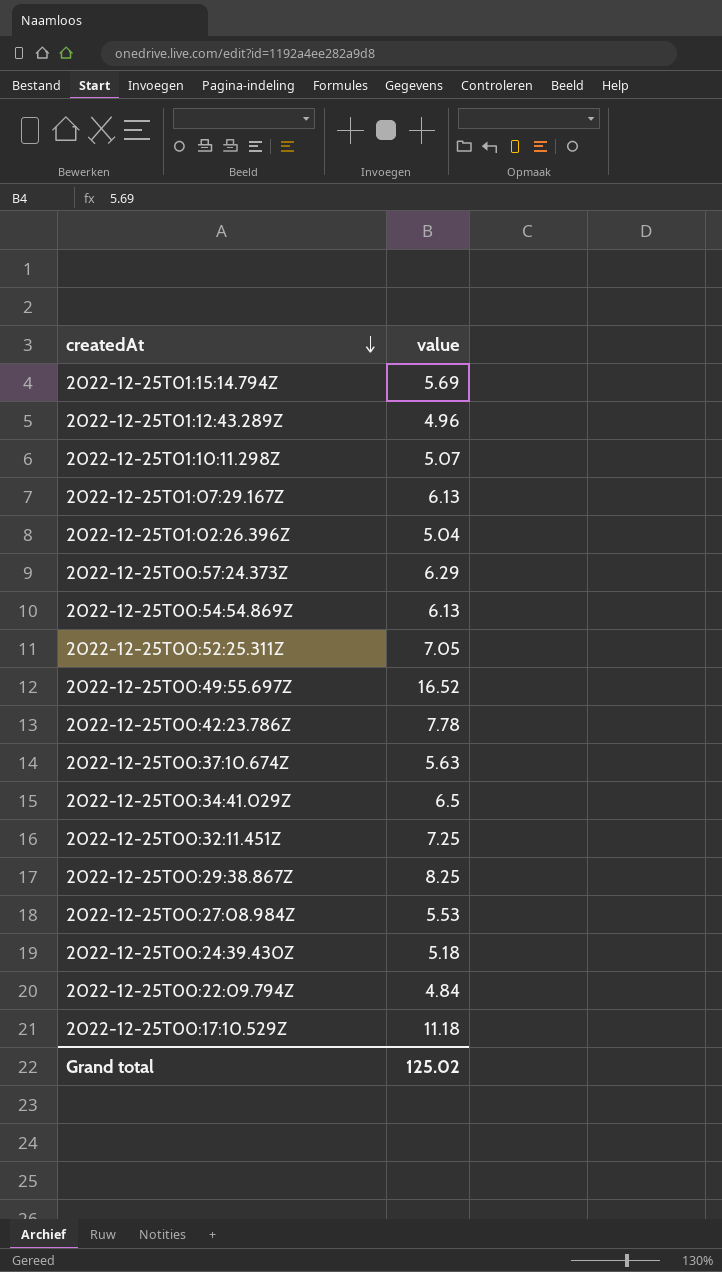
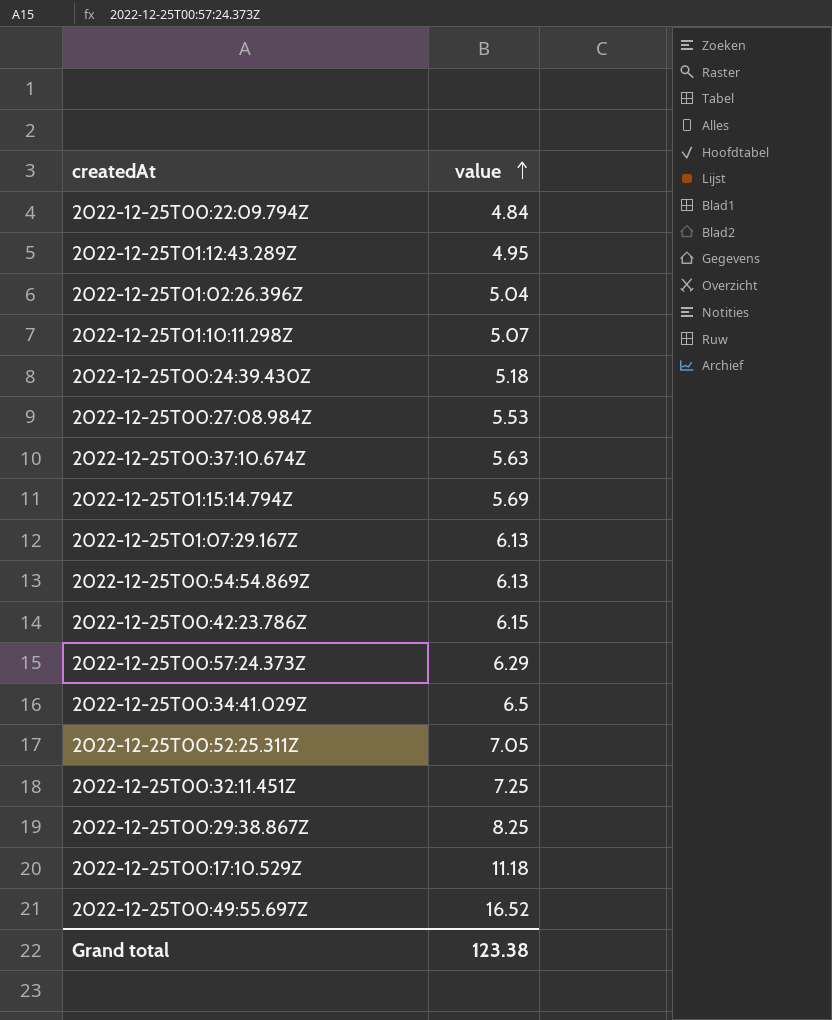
row order: createdAt descending -> value ascending
2022-12-25T01:12:43.289Z | value: 4.96 -> 4.95
2022-12-25T00:42:23.786Z | value: 7.78 -> 6.15
Grand total | value: 125.02 -> 123.38

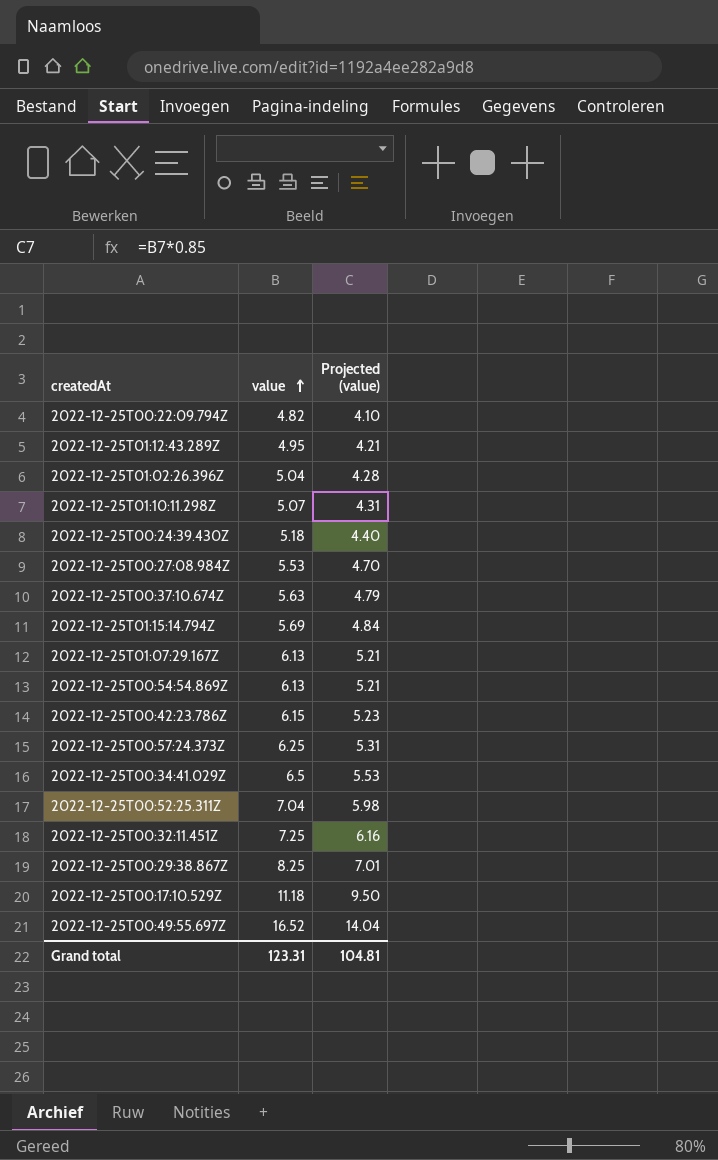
column Projected (value) | formula: none -> [value] * 0.85
2022-12-25T00:22:09.794Z | value: 4.84 -> 4.82
2022-12-25T00:57:24.373Z | value: 6.29 -> 6.25
2022-12-25T00:52:25.311Z | value: 7.05 -> 7.04
Grand total | value: 123.38 -> 123.31

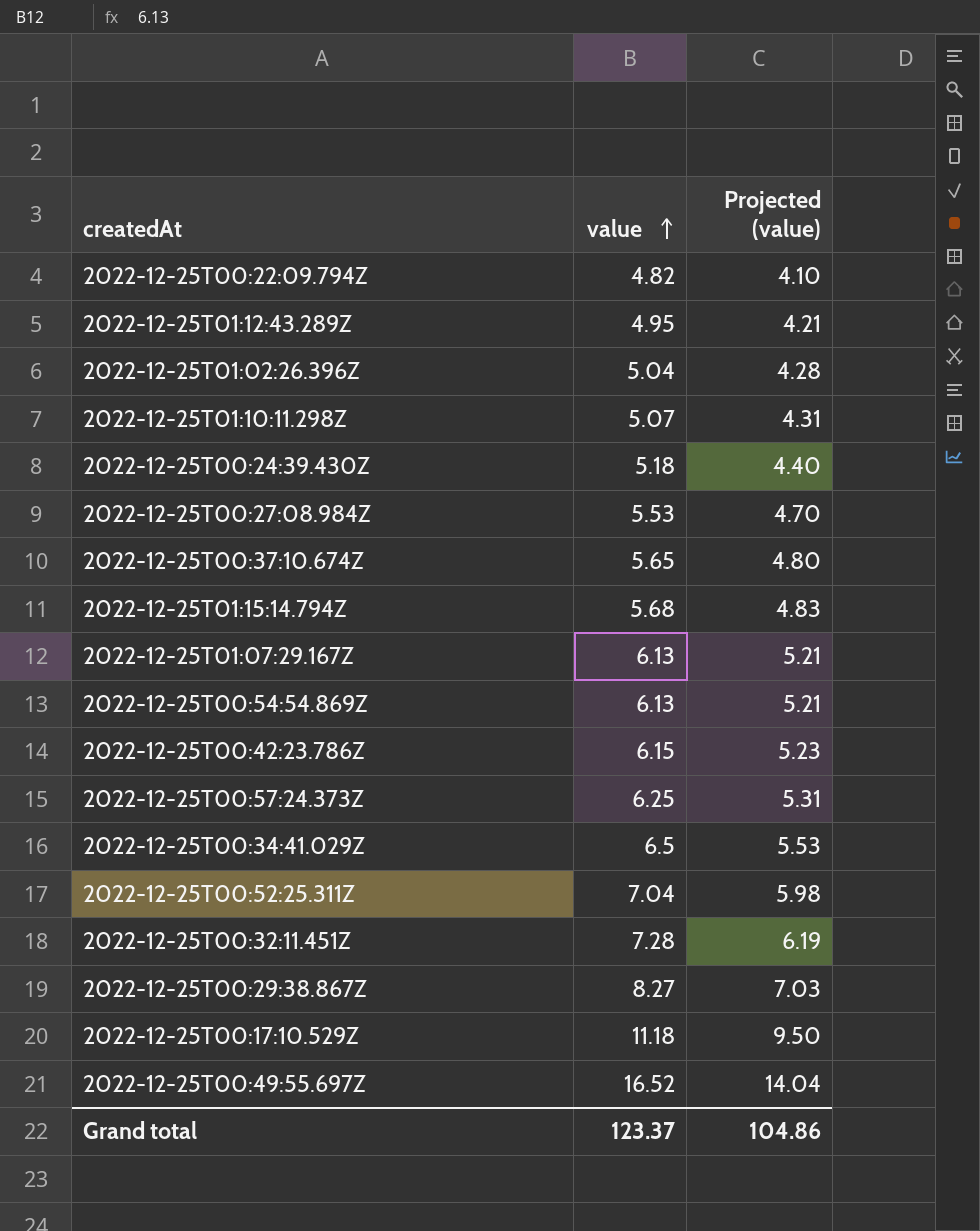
2022-12-25T00:37:10.674Z | value: 5.63 -> 5.65
2022-12-25T00:37:10.674Z | Projected (value): 4.79 -> 4.80
2022-12-25T01:15:14.794Z | value: 5.69 -> 5.68
2022-12-25T01:15:14.794Z | Projected (value): 4.84 -> 4.83
2022-12-25T00:32:11.451Z | value: 7.25 -> 7.28
2022-12-25T00:32:11.451Z | Projected (value): 6.16 -> 6.19
2022-12-25T00:29:38.867Z | value: 8.25 -> 8.27
2022-12-25T00:29:38.867Z | Projected (value): 7.01 -> 7.03
Grand total | value: 123.31 -> 123.37
Grand total | Projected (value): 104.81 -> 104.86

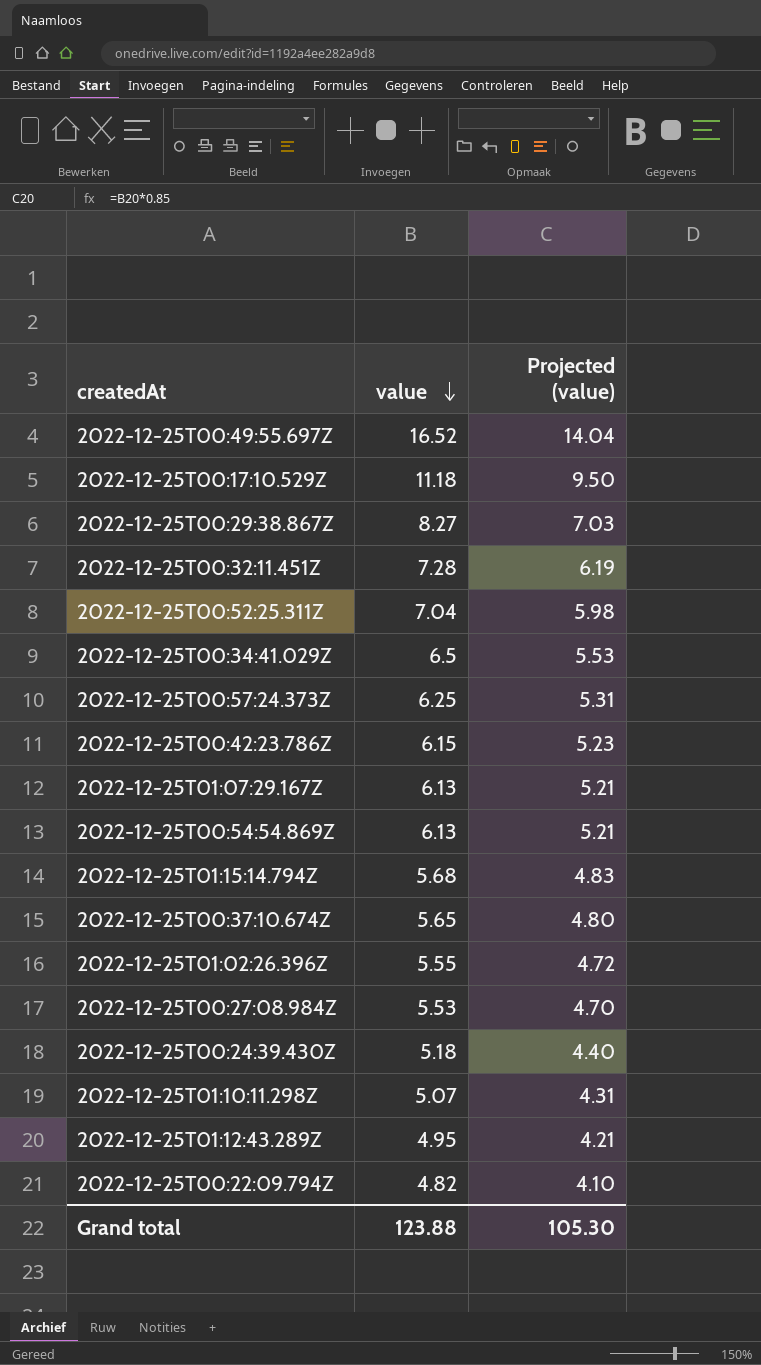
row order: value ascending -> value descending
2022-12-25T01:02:26.396Z | value: 5.04 -> 5.55
2022-12-25T01:02:26.396Z | Projected (value): 4.28 -> 4.72
Grand total | value: 123.37 -> 123.88
Grand total | Projected (value): 104.86 -> 105.30

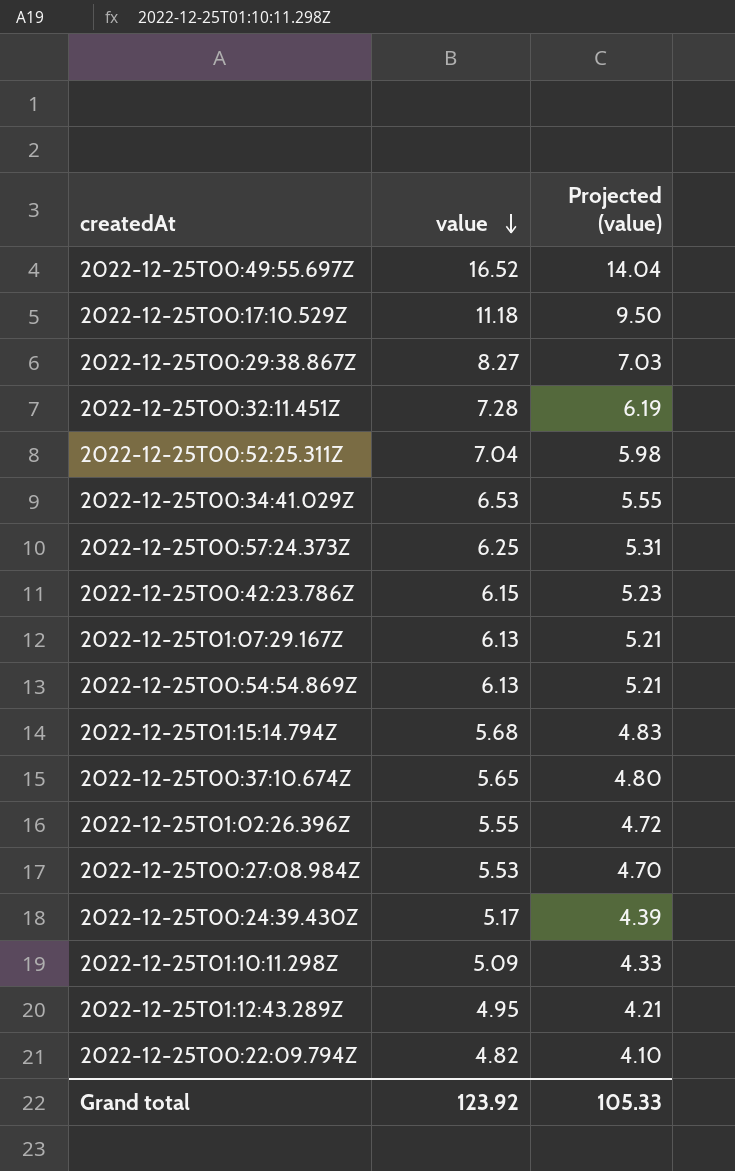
2022-12-25T00:34:41.029Z | value: 6.5 -> 6.53
2022-12-25T00:34:41.029Z | Projected (value): 5.53 -> 5.55
2022-12-25T00:24:39.430Z | value: 5.18 -> 5.17
2022-12-25T00:24:39.430Z | Projected (value): 4.40 -> 4.39
2022-12-25T01:10:11.298Z | value: 5.07 -> 5.09
2022-12-25T01:10:11.298Z | Projected (value): 4.31 -> 4.33
Grand total | value: 123.88 -> 123.92
Grand total | Projected (value): 105.30 -> 105.33

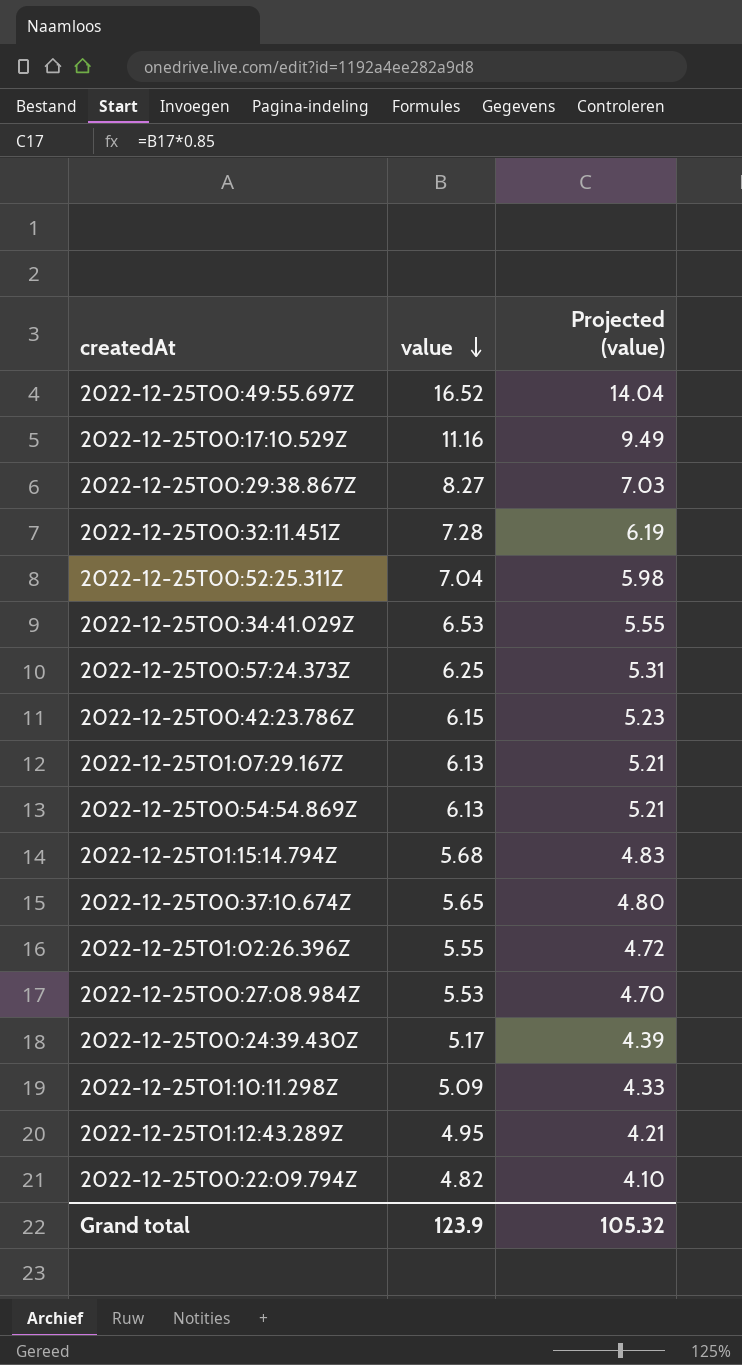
2022-12-25T00:17:10.529Z | value: 11.18 -> 11.16
2022-12-25T00:17:10.529Z | Projected (value): 9.50 -> 9.49
Grand total | value: 123.92 -> 123.9
Grand total | Projected (value): 105.33 -> 105.32

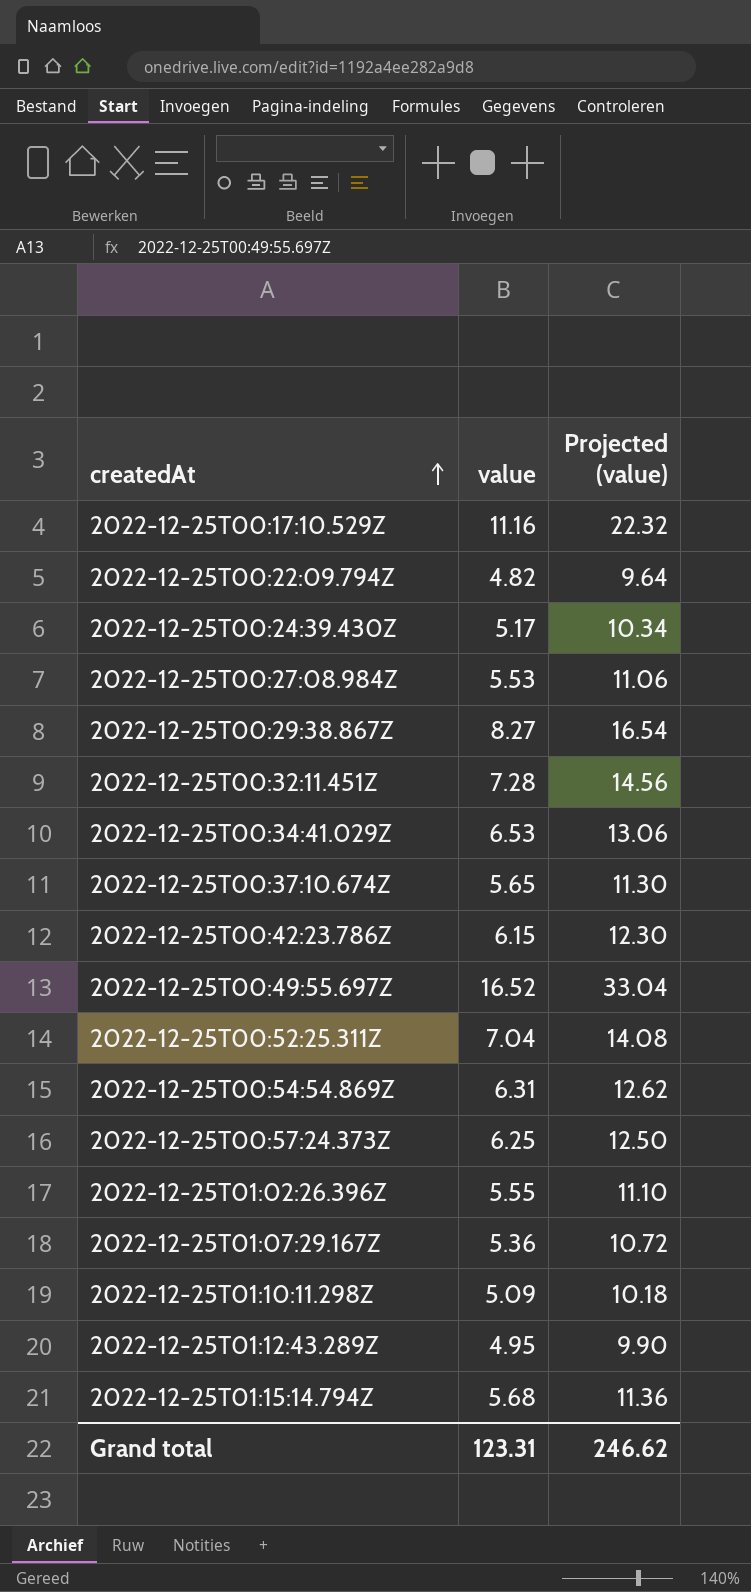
row order: value descending -> createdAt ascending
column Projected (value) | formula: [value] * 0.85 -> [value] * 2
2022-12-25T00:54:54.869Z | value: 6.13 -> 6.31
2022-12-25T01:07:29.167Z | value: 6.13 -> 5.36
Grand total | value: 123.9 -> 123.31
Grand total | Projected (value): 105.32 -> 246.62

